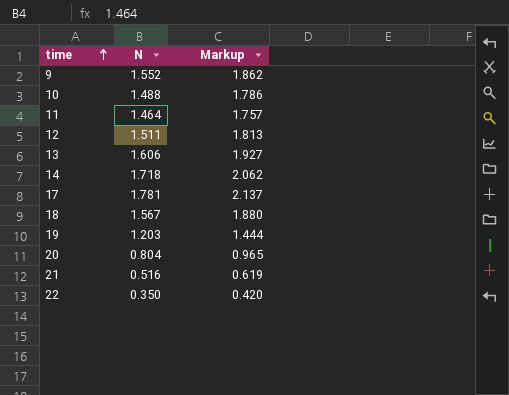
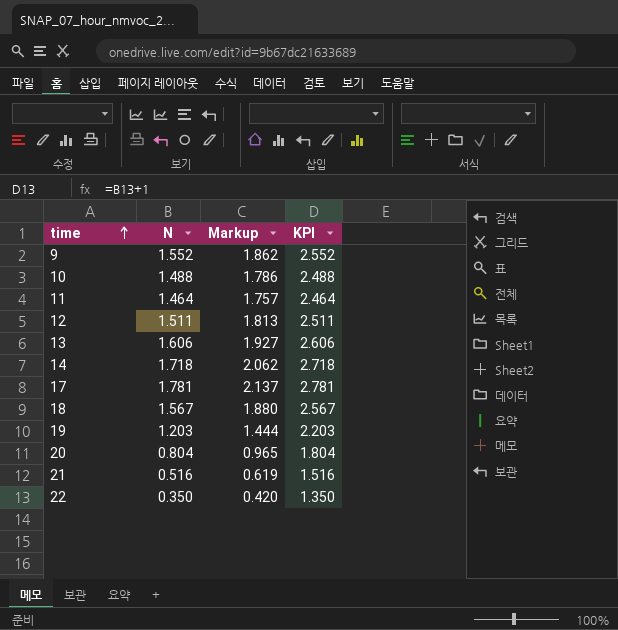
column KPI | formula: none -> [N] + 1

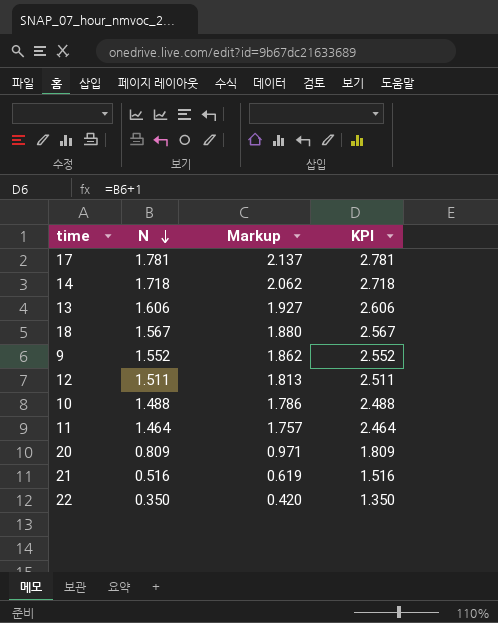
row order: time ascending -> N descending
row 19: 1.203 | 1.444 | 2.203 -> none
20 | N: 0.804 -> 0.809
20 | Markup: 0.965 -> 0.971
20 | KPI: 1.804 -> 1.809

